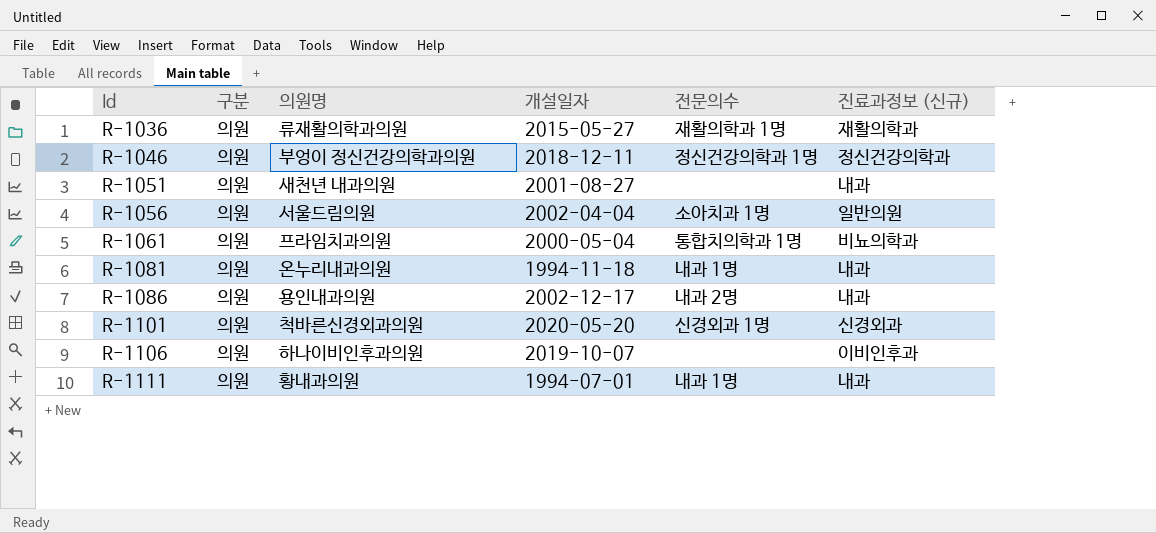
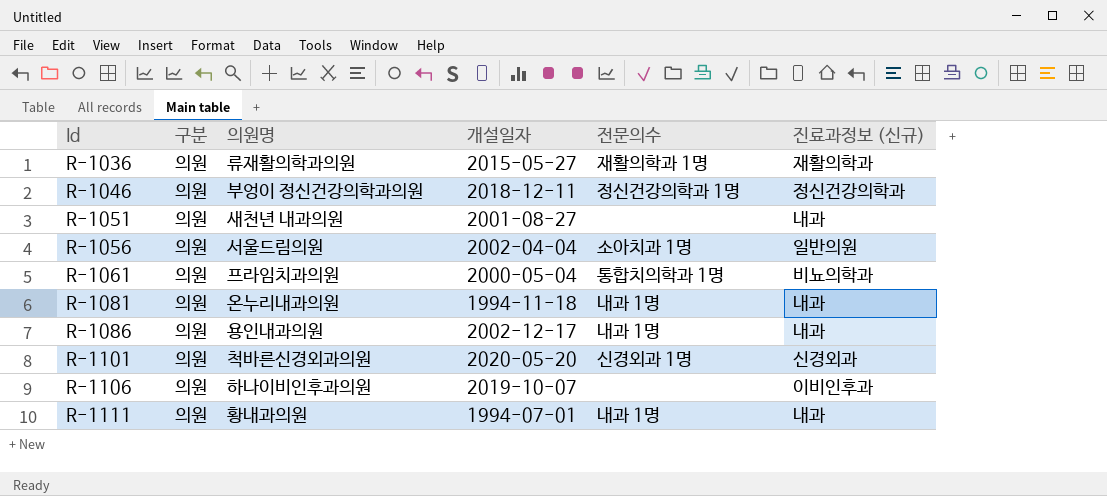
R-1086 | 전문의수: 내과 2명 -> 내과 1명

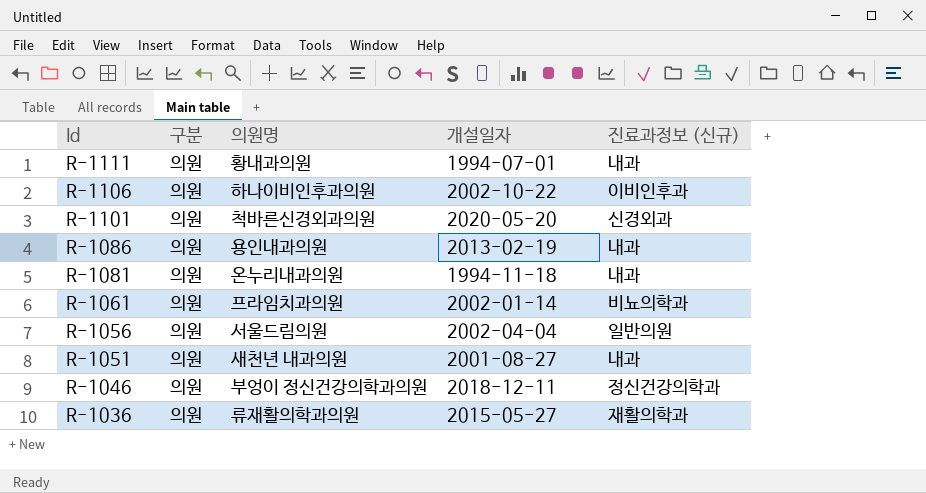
row order: Id ascending -> Id descending
column 전문의수 | position: 5 -> none
R-1106 | 개설일자: 2019-10-07 -> 2002-10-22
R-1086 | 개설일자: 2002-12-17 -> 2013-02-19
R-1061 | 개설일자: 2000-05-04 -> 2002-01-14

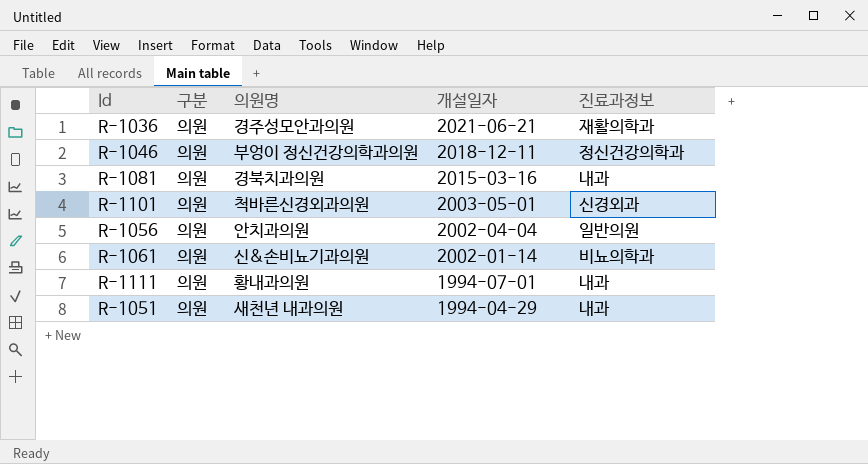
row order: Id descending -> 개설일자 descending
column name: 진료과정보 (신규) -> 진료과정보
row R-1106: 의원 | 하나이비인후과의원 | 2002-10-22 | 이비인후과 -> none
row R-1086: 의원 | 용인내과의원 | 2013-02-19 | 내과 -> none
R-1036 | 의원명: 류재활의학과의원 -> 경주성모안과의원
R-1036 | 개설일자: 2015-05-27 -> 2021-06-21
R-1081 | 의원명: 온누리내과의원 -> 경북치과의원
R-1081 | 개설일자: 1994-11-18 -> 2015-03-16
R-1101 | 개설일자: 2020-05-20 -> 2003-05-01
R-1056 | 의원명: 서울드림의원 -> 안치과의원
R-1061 | 의원명: 프라임치과의원 -> 신&손비뇨기과의원
R-1051 | 개설일자: 2001-08-27 -> 1994-04-29

